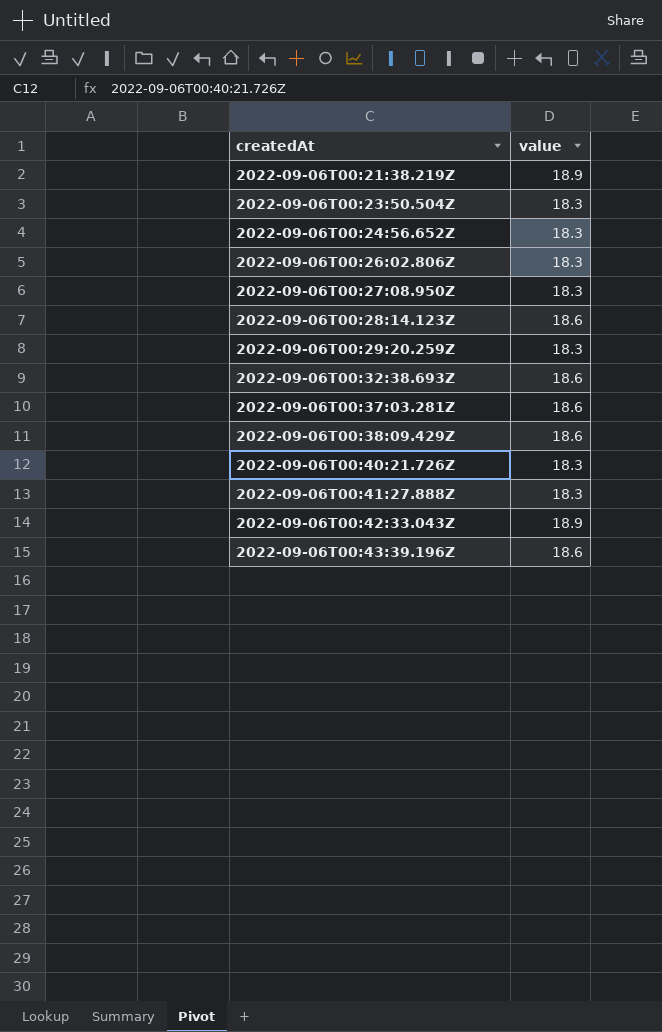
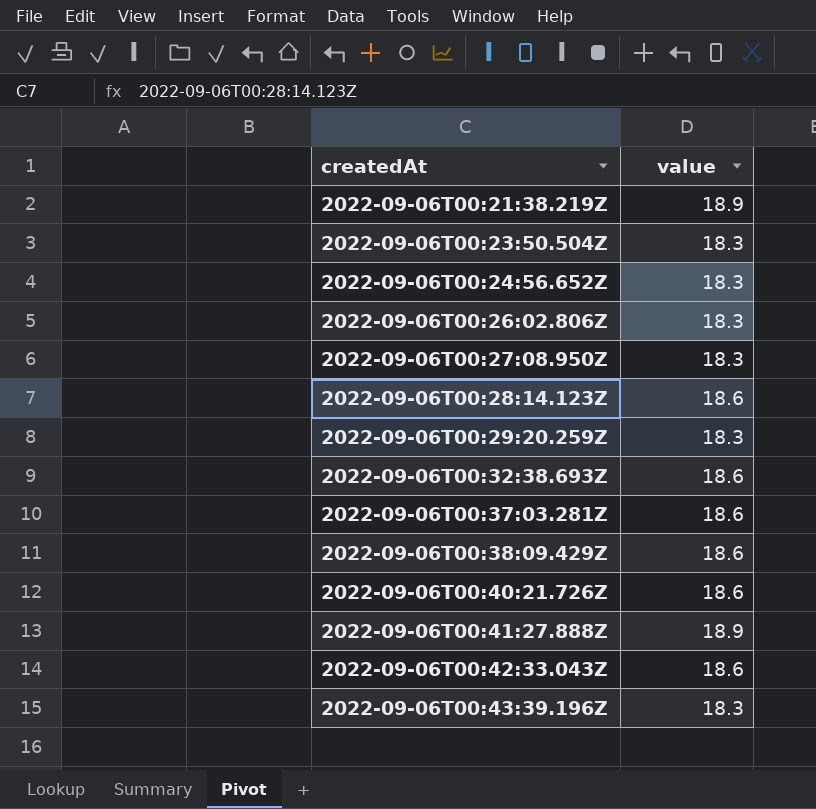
2022-09-06T00:40:21.726Z | value: 18.3 -> 18.6
2022-09-06T00:41:27.888Z | value: 18.3 -> 18.9
2022-09-06T00:42:33.043Z | value: 18.9 -> 18.6
2022-09-06T00:43:39.196Z | value: 18.6 -> 18.3

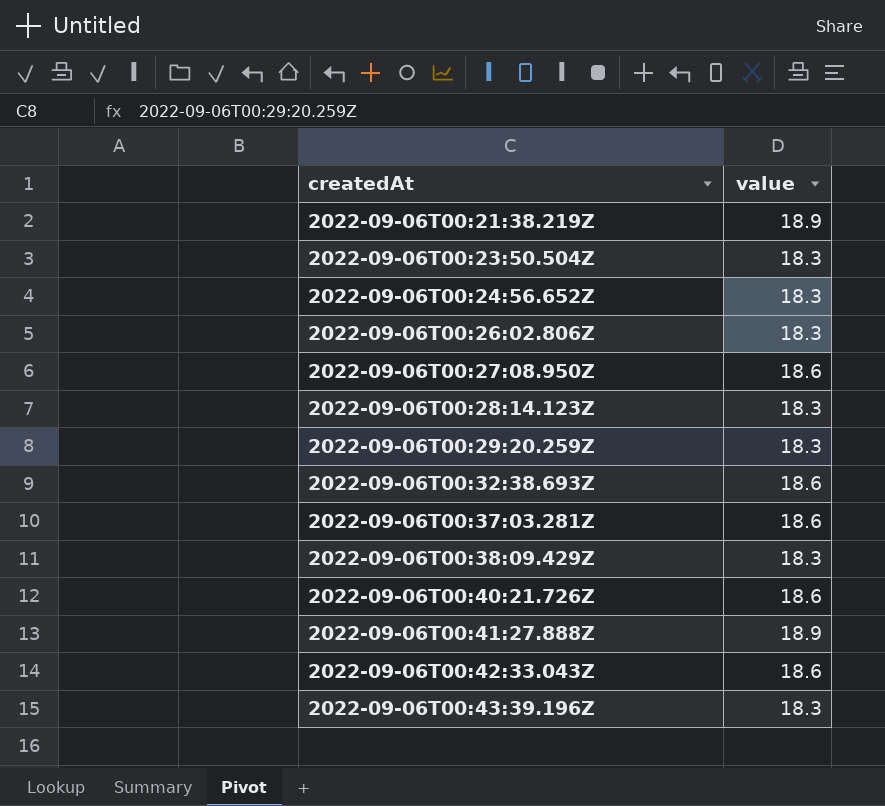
2022-09-06T00:27:08.950Z | value: 18.3 -> 18.6
2022-09-06T00:28:14.123Z | value: 18.6 -> 18.3
2022-09-06T00:38:09.429Z | value: 18.6 -> 18.3

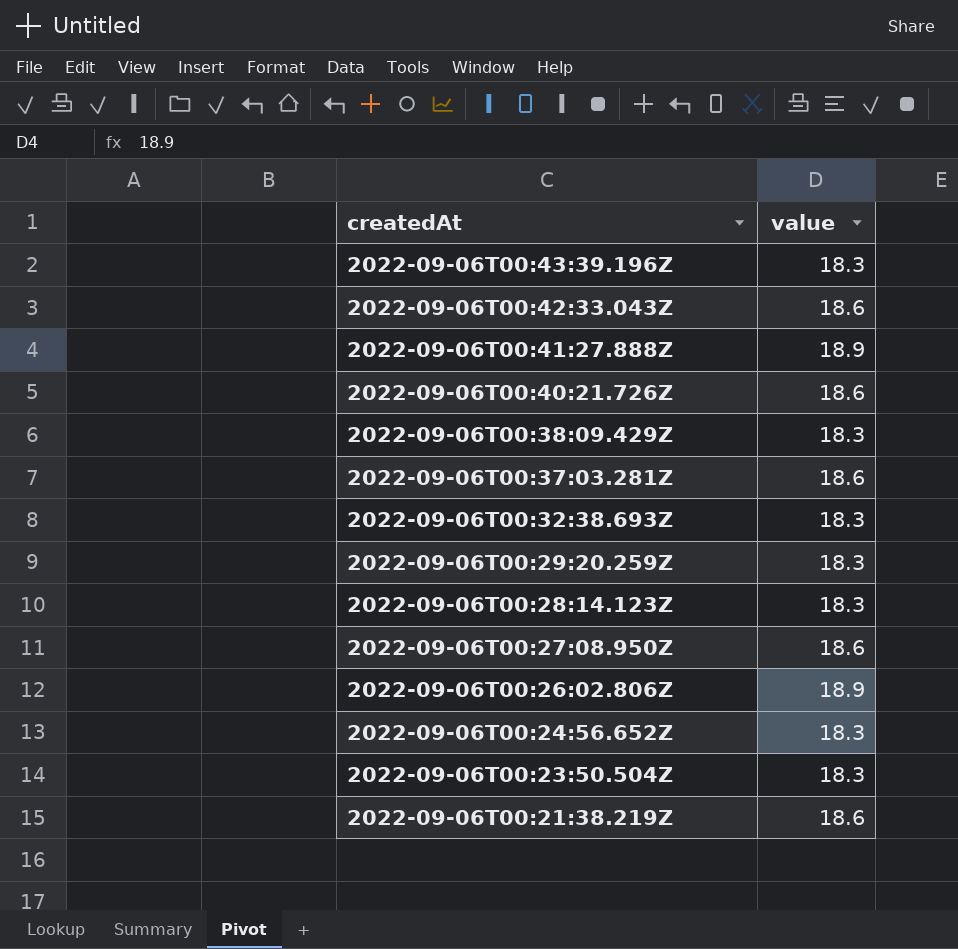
row order: createdAt ascending -> createdAt descending
2022-09-06T00:32:38.693Z | value: 18.6 -> 18.3
2022-09-06T00:26:02.806Z | value: 18.3 -> 18.9
2022-09-06T00:21:38.219Z | value: 18.9 -> 18.6

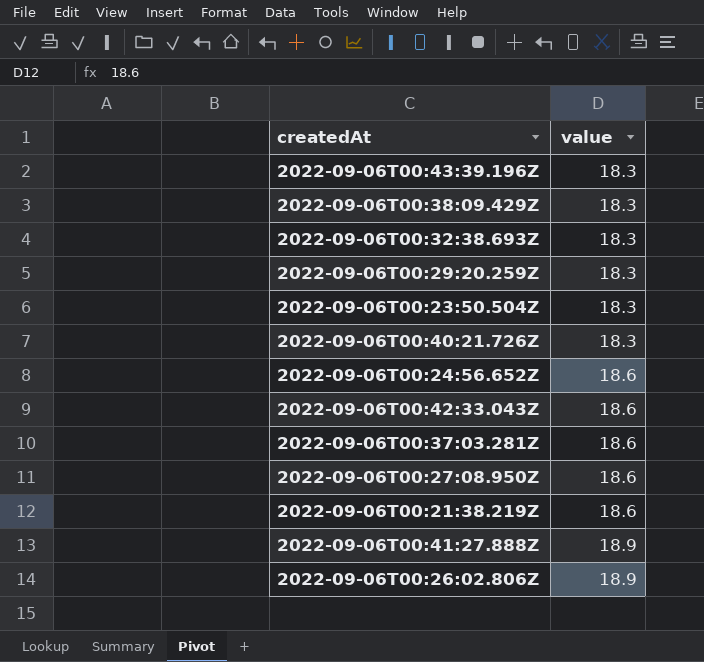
row order: createdAt descending -> value ascending
row 2022-09-06T00:28:14.123Z: 18.3 -> none
2022-09-06T00:40:21.726Z | value: 18.6 -> 18.3
2022-09-06T00:24:56.652Z | value: 18.3 -> 18.6

